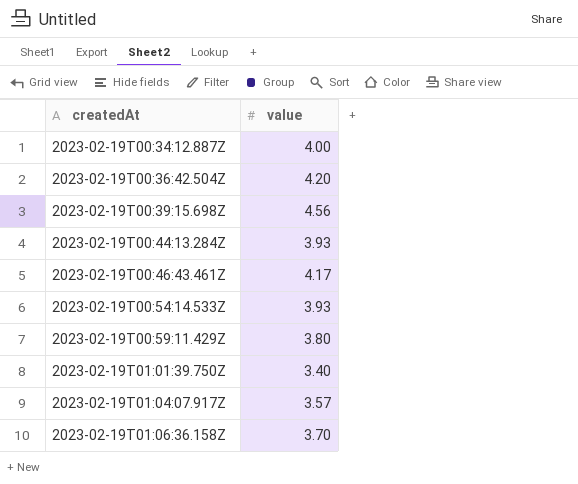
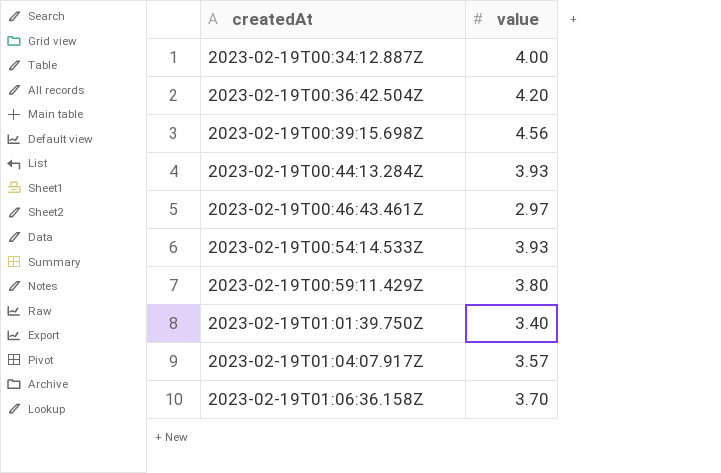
2023-02-19T00:46:43.461Z | value: 4.17 -> 2.97

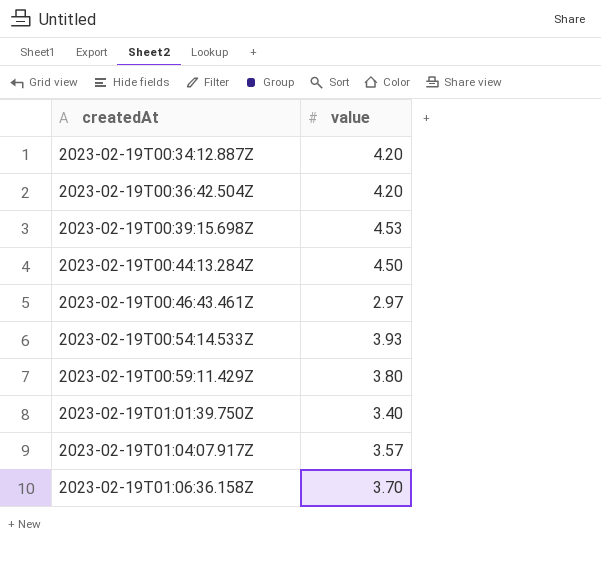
2023-02-19T00:34:12.887Z | value: 4.00 -> 4.20
2023-02-19T00:39:15.698Z | value: 4.56 -> 4.53
2023-02-19T00:44:13.284Z | value: 3.93 -> 4.50

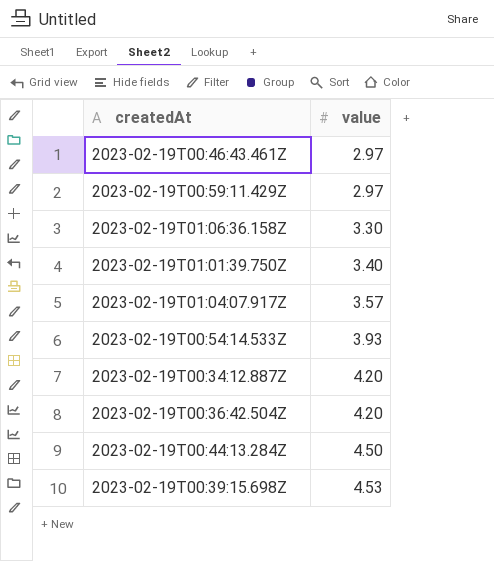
row order: createdAt ascending -> value ascending
2023-02-19T00:59:11.429Z | value: 3.80 -> 2.97
2023-02-19T01:06:36.158Z | value: 3.70 -> 3.30

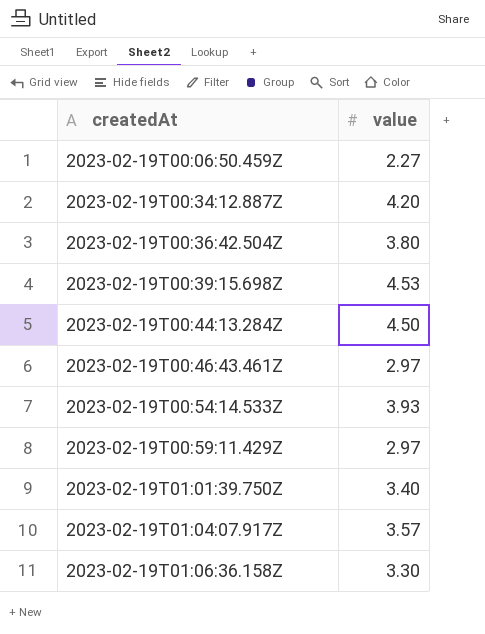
row order: value ascending -> createdAt ascending
row 2023-02-19T00:06:50.459Z: none -> 2.27
2023-02-19T00:36:42.504Z | value: 4.20 -> 3.80

